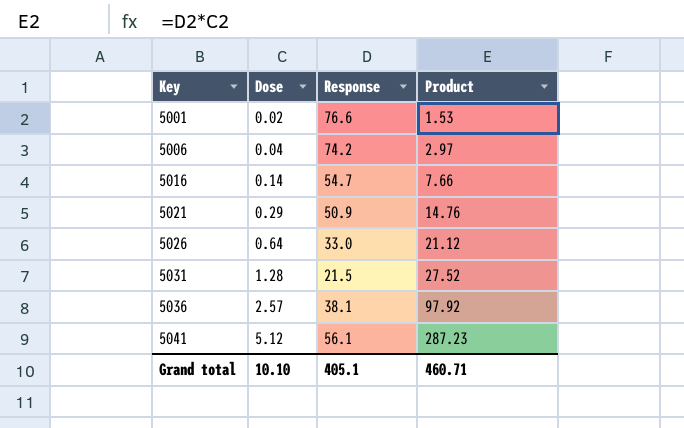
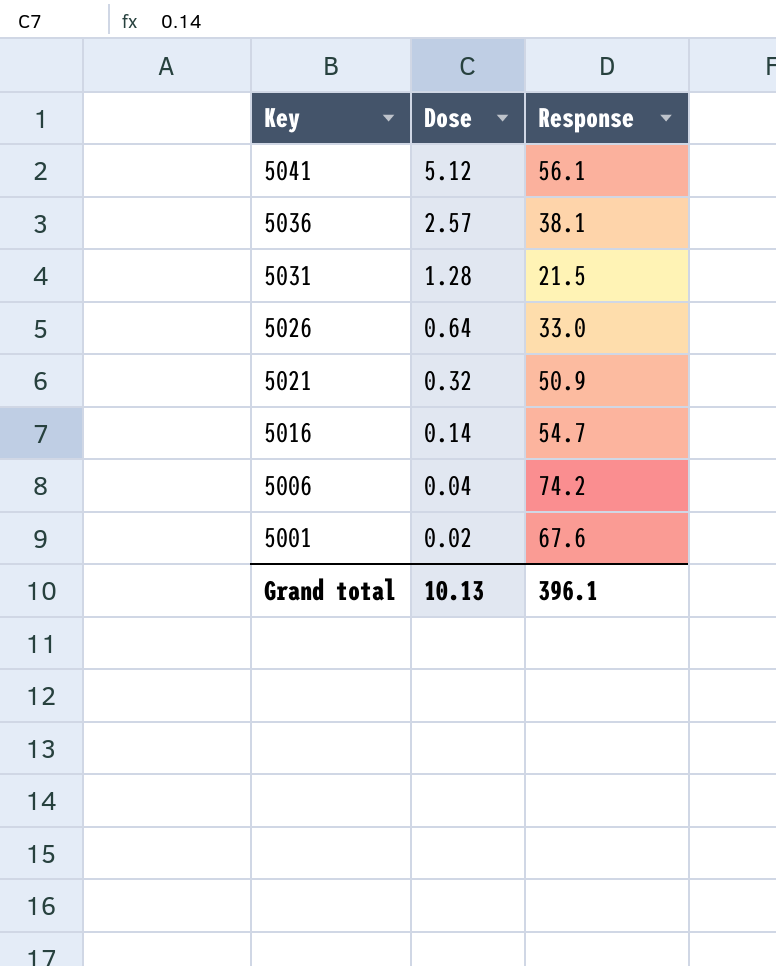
row order: Key ascending -> Key descending
column Product | formula: [Dose] * [Response] -> none
5021 | Dose: 0.29 -> 0.32
5001 | Response: 76.6 -> 67.6
Grand total | Dose: 10.10 -> 10.13
Grand total | Response: 405.1 -> 396.1

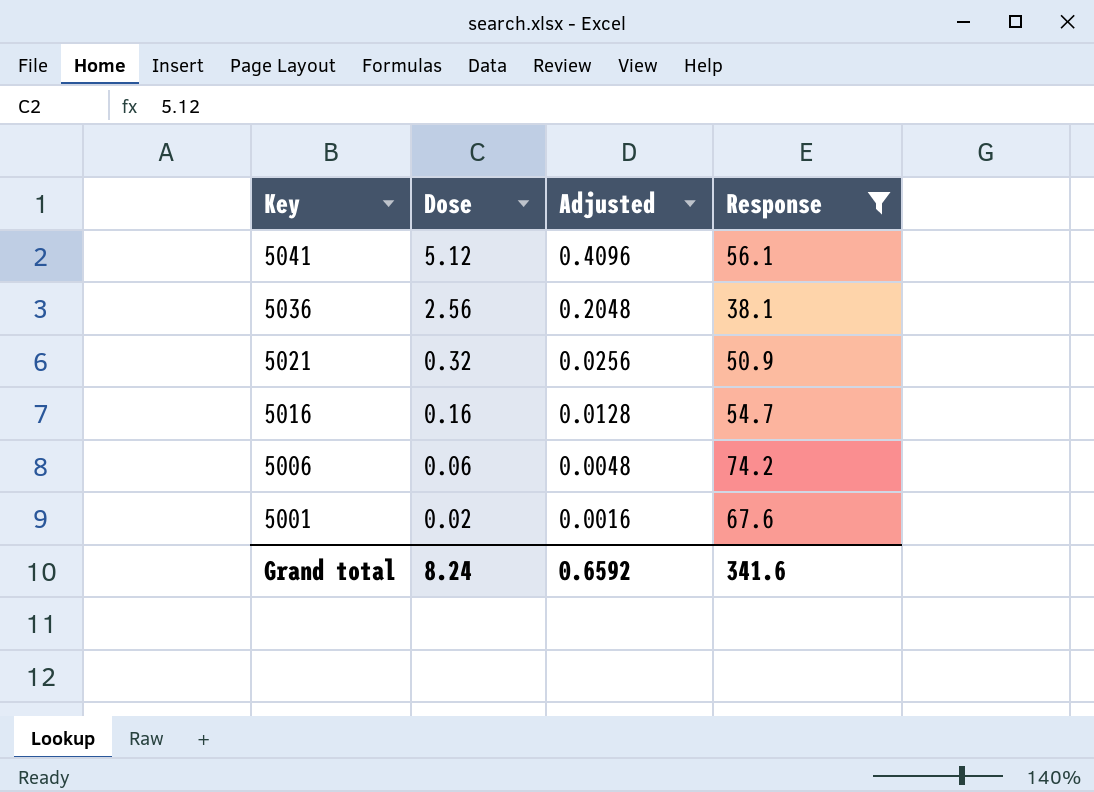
filter: none -> Response >= 38.1
column Adjusted | formula: none -> [Dose] * 0.08
5036 | Dose: 2.57 -> 2.56
5016 | Dose: 0.14 -> 0.16
5006 | Dose: 0.04 -> 0.06
Grand total | Dose: 10.13 -> 8.24
Grand total | Response: 396.1 -> 341.6

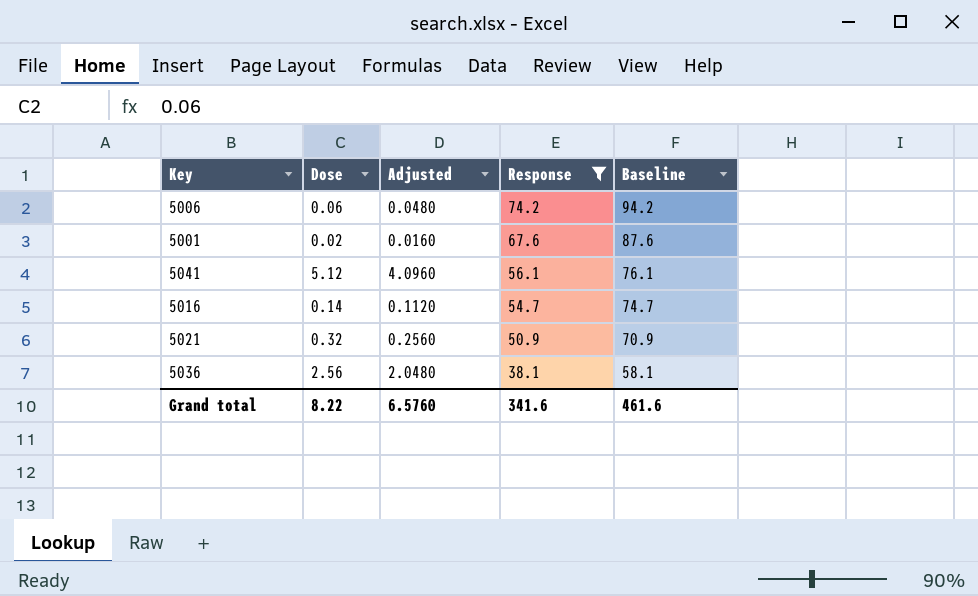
row order: Key descending -> Response descending
column Adjusted | formula: [Dose] * 0.08 -> [Dose] * 0.8
column Baseline | formula: none -> [Response] + 20
5016 | Dose: 0.16 -> 0.14
Grand total | Dose: 8.24 -> 8.22
Grand total | Adjusted: 0.6592 -> 6.5760

